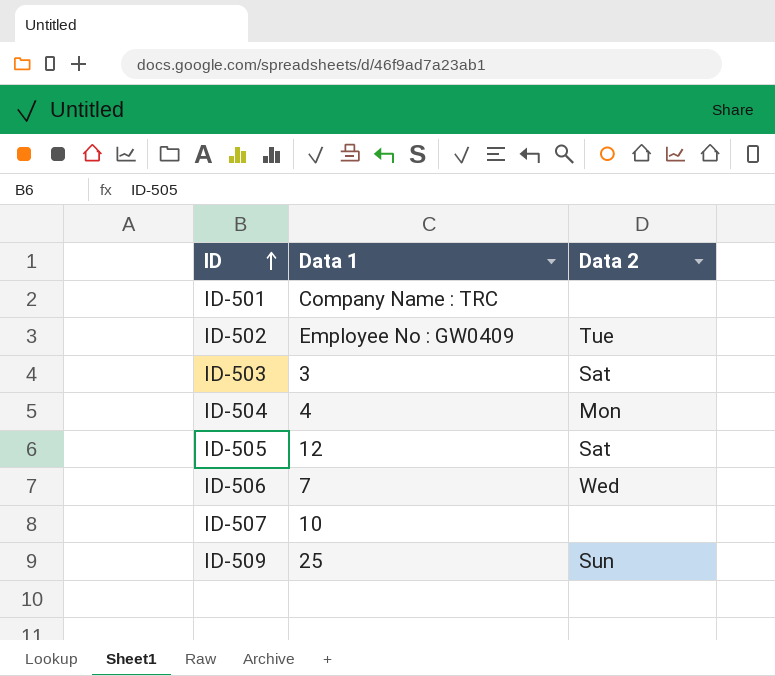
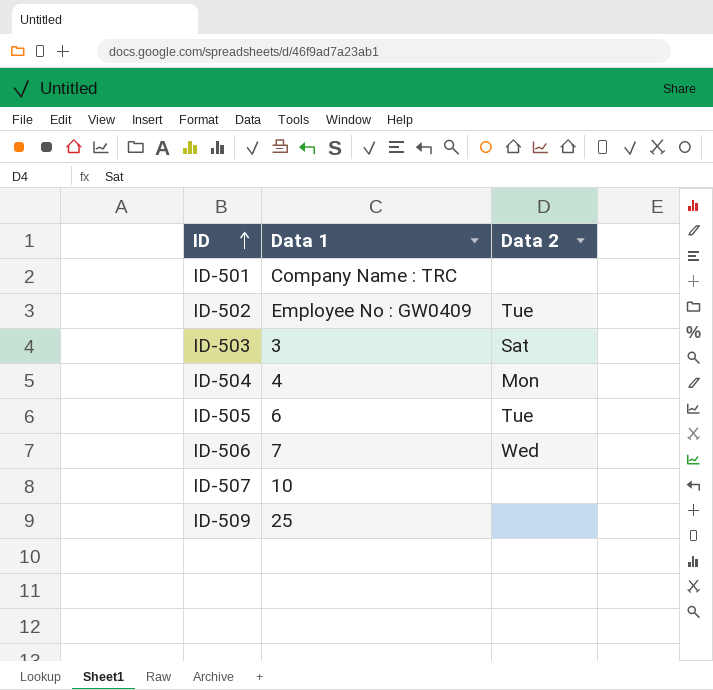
ID-505 | Data 1: 12 -> 6
ID-505 | Data 2: Sat -> Tue
ID-509 | Data 2: Sun -> none

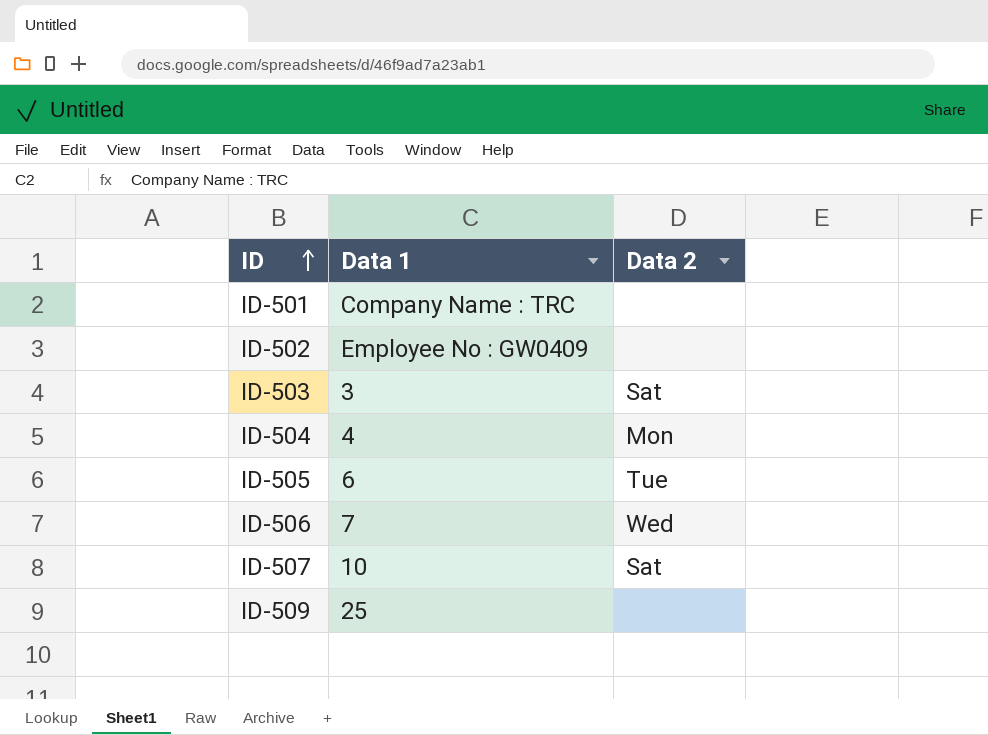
ID-502 | Data 2: Tue -> none
ID-507 | Data 2: none -> Sat

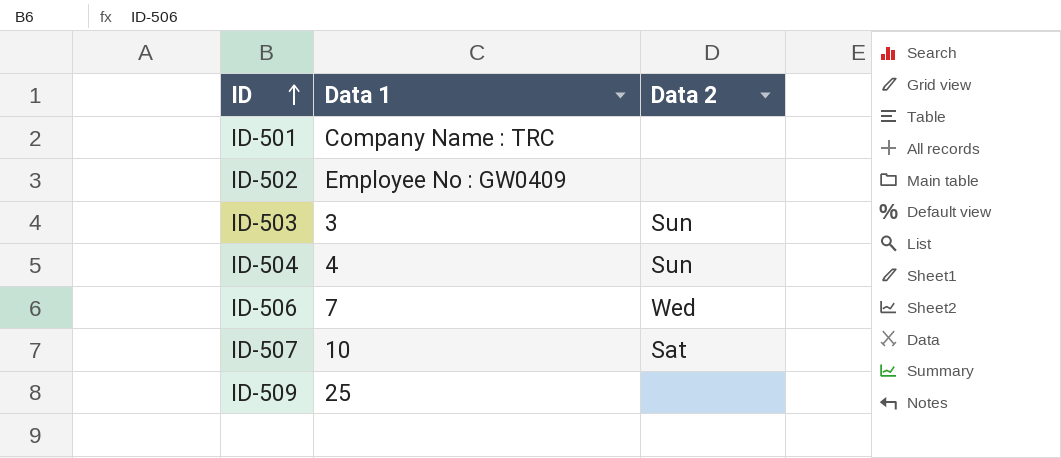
row ID-505: 6 | Tue -> none
ID-503 | Data 2: Sat -> Sun
ID-504 | Data 2: Mon -> Sun

